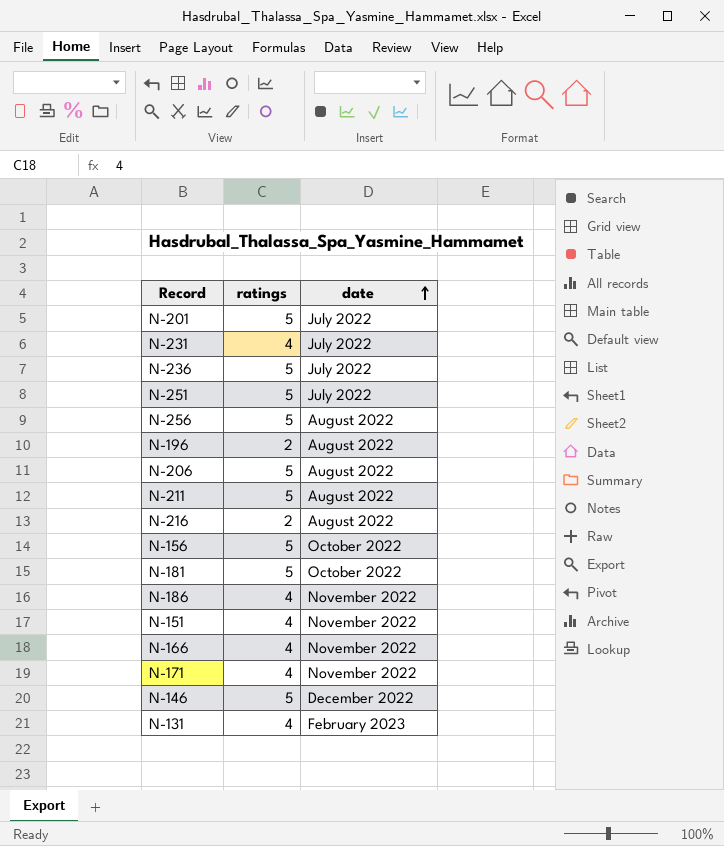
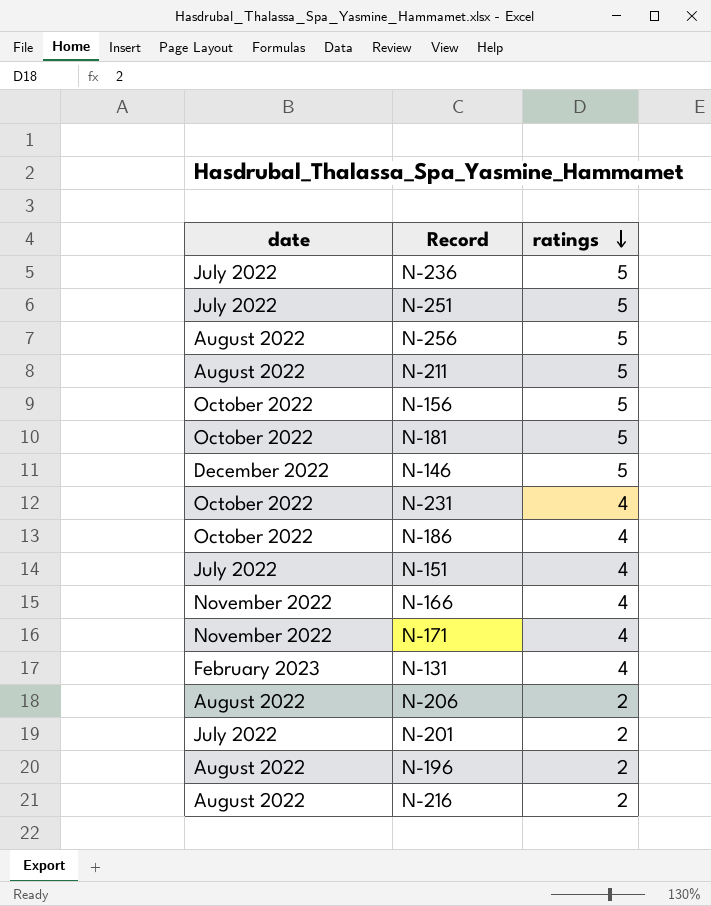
row order: date ascending -> ratings descending
column date | position: 3 -> 1
N-231 | date: July 2022 -> October 2022
N-186 | date: November 2022 -> October 2022
N-151 | date: November 2022 -> July 2022
N-206 | ratings: 5 -> 2
N-201 | ratings: 5 -> 2

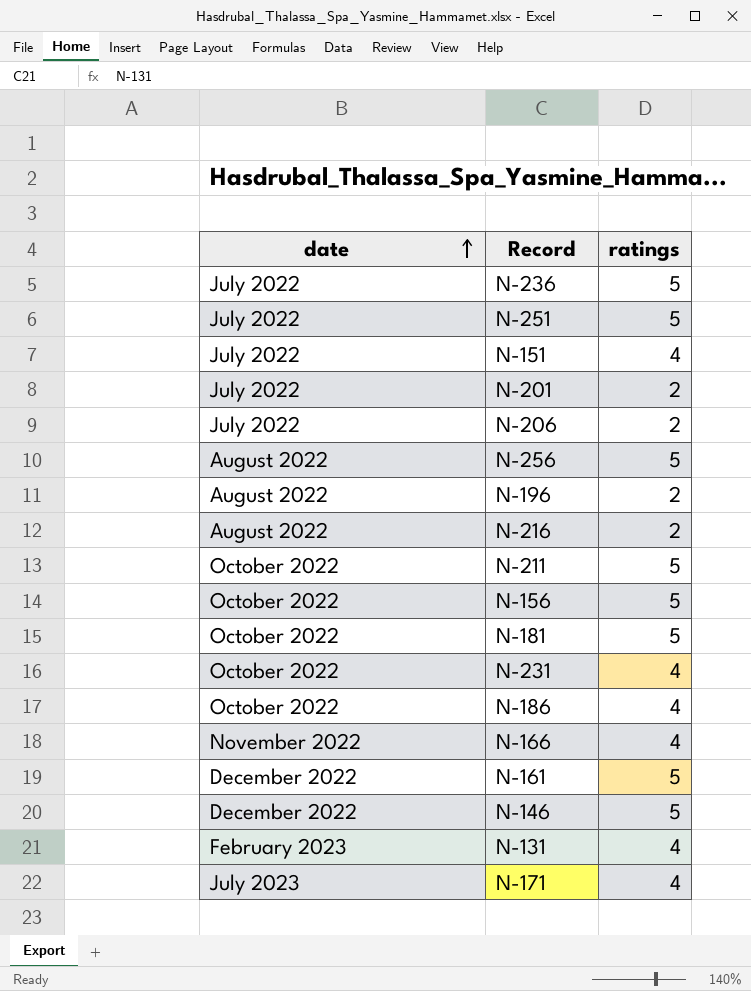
row order: ratings descending -> date ascending
N-206 | date: August 2022 -> July 2022
N-211 | date: August 2022 -> October 2022
row N-161: none -> December 2022 | 5
N-171 | date: November 2022 -> July 2023

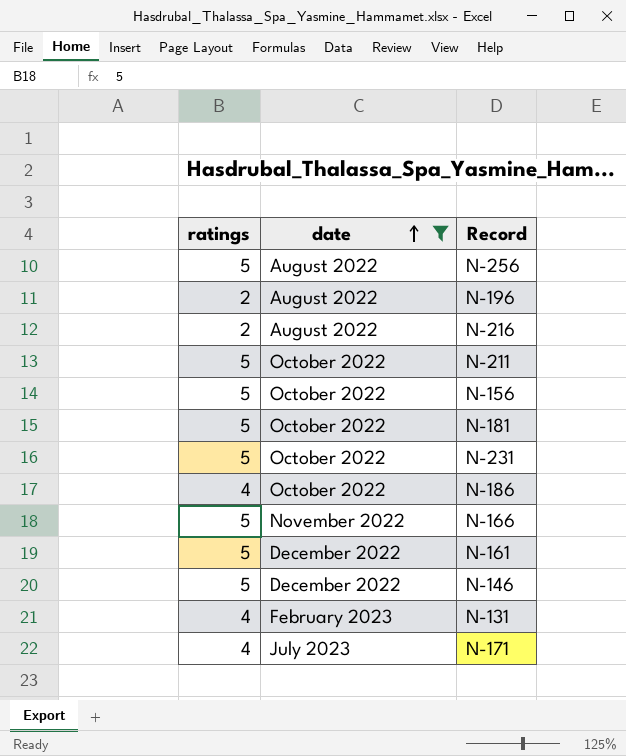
filter: none -> date != July 2022
column ratings | position: 3 -> 1
N-231 | ratings: 4 -> 5
N-166 | ratings: 4 -> 5

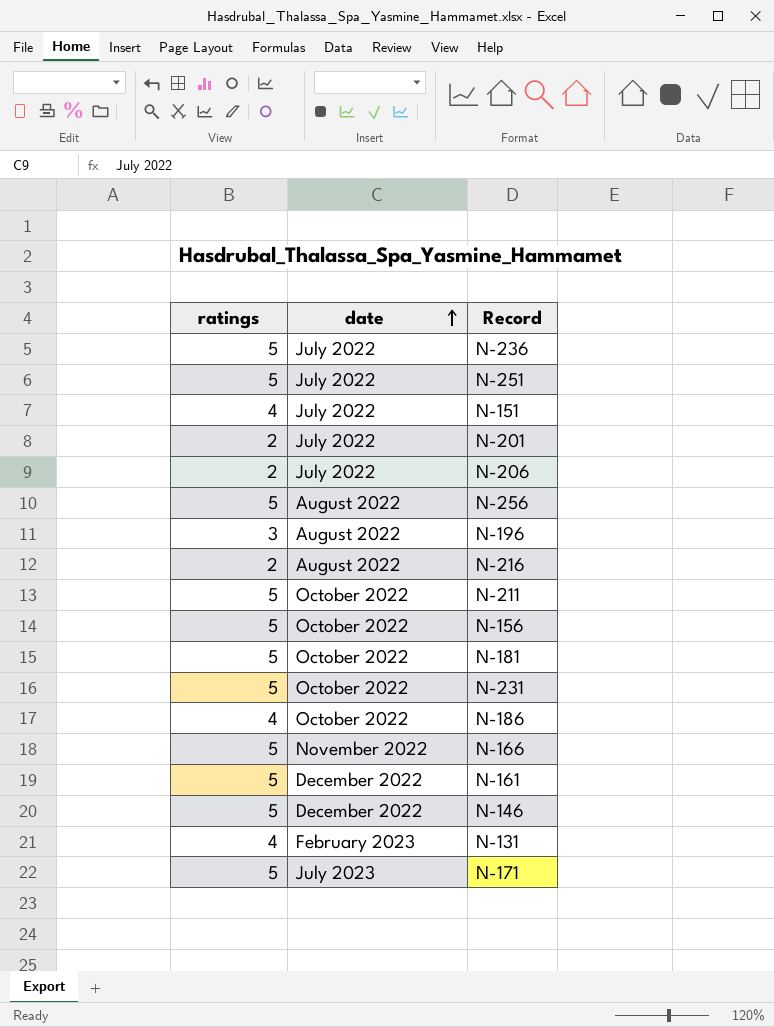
filter: date != July 2022 -> none
N-196 | ratings: 2 -> 3
N-171 | ratings: 4 -> 5

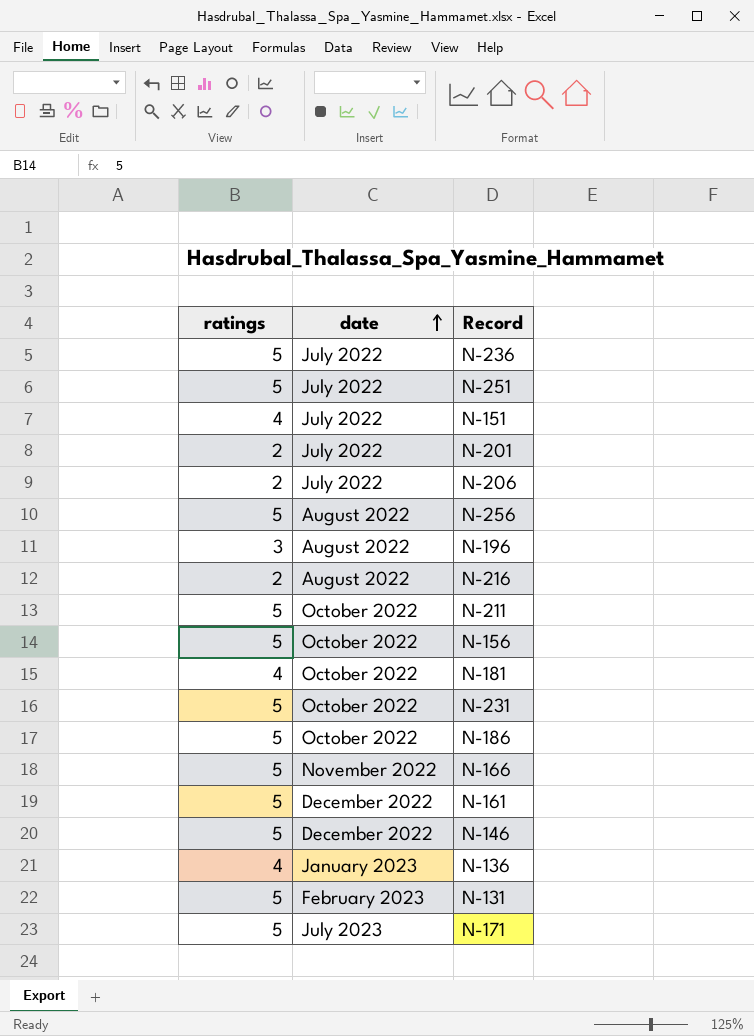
N-181 | ratings: 5 -> 4
N-186 | ratings: 4 -> 5
row N-136: none -> 4 | January 2023
N-131 | ratings: 4 -> 5

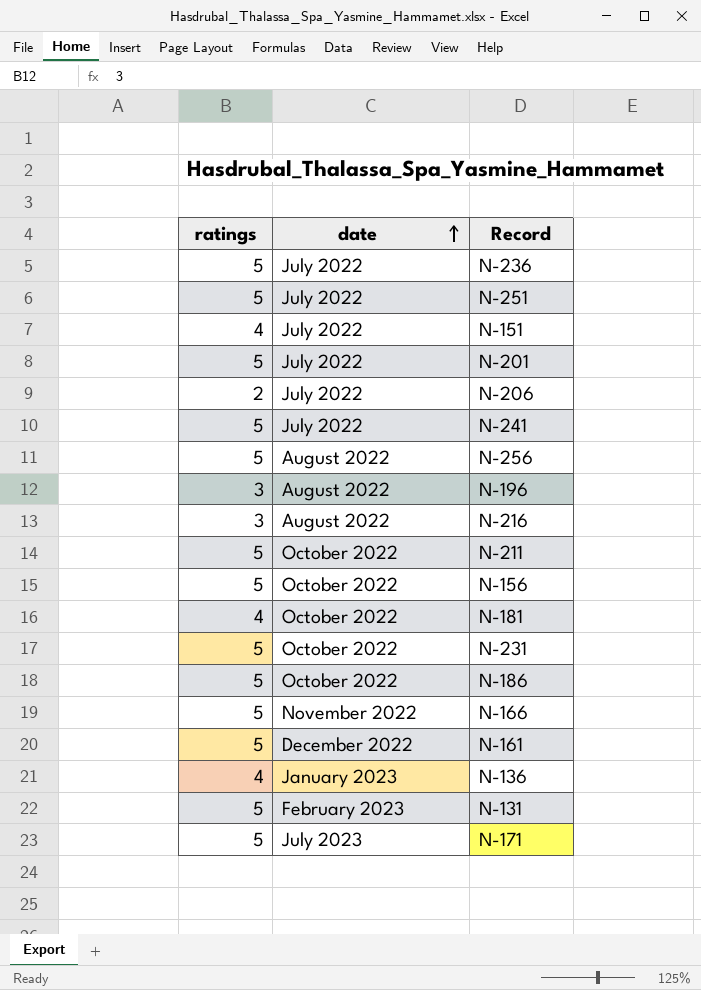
row N-146: 5 | December 2022 -> none
N-201 | ratings: 2 -> 5
row N-241: none -> 5 | July 2022
N-216 | ratings: 2 -> 3

